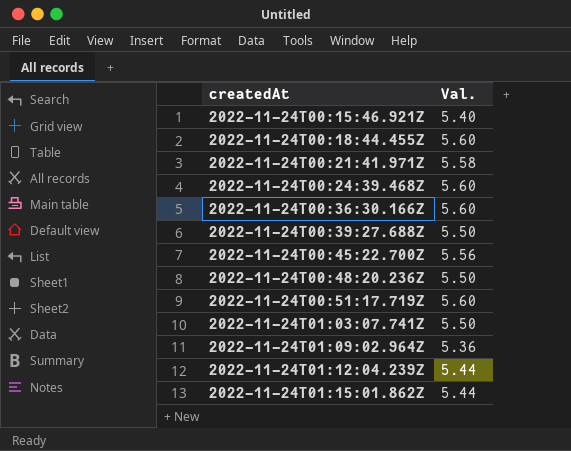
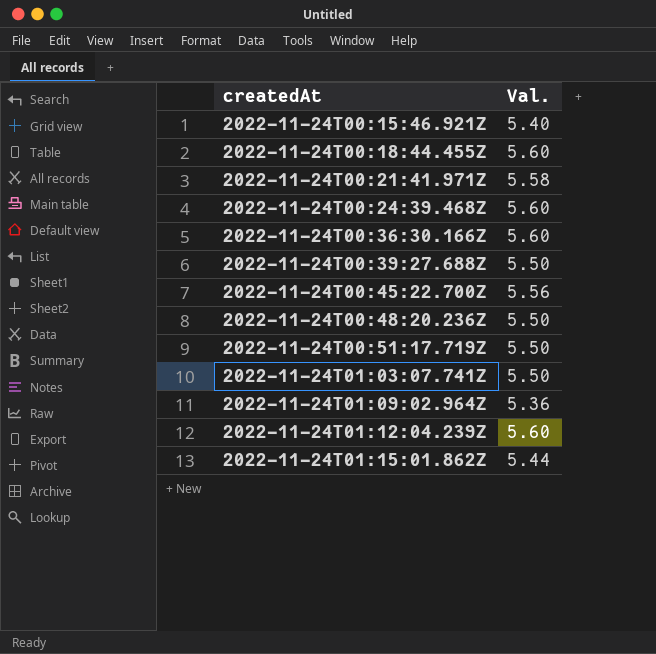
2022-11-24T00:51:17.719Z | Val.: 5.60 -> 5.50
2022-11-24T01:12:04.239Z | Val.: 5.44 -> 5.60

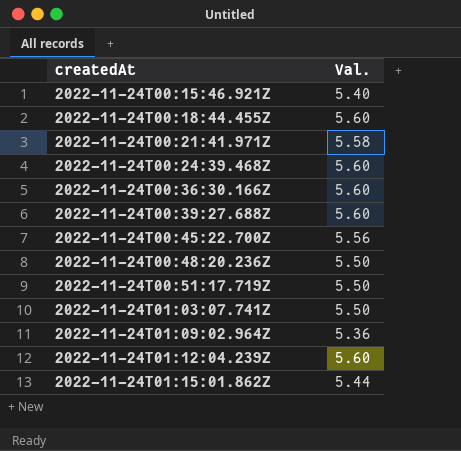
2022-11-24T00:39:27.688Z | Val.: 5.50 -> 5.60

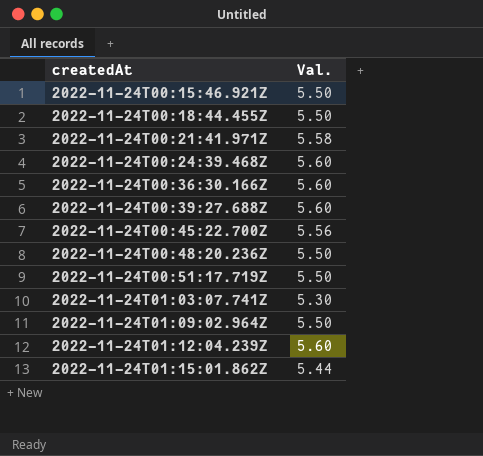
2022-11-24T00:15:46.921Z | Val.: 5.40 -> 5.50
2022-11-24T00:18:44.455Z | Val.: 5.60 -> 5.50
2022-11-24T01:03:07.741Z | Val.: 5.50 -> 5.30
2022-11-24T01:09:02.964Z | Val.: 5.36 -> 5.50

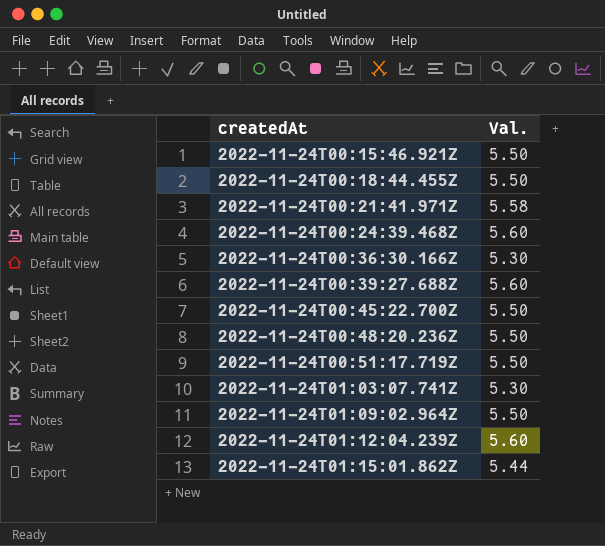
2022-11-24T00:36:30.166Z | Val.: 5.60 -> 5.30
2022-11-24T00:45:22.700Z | Val.: 5.56 -> 5.50

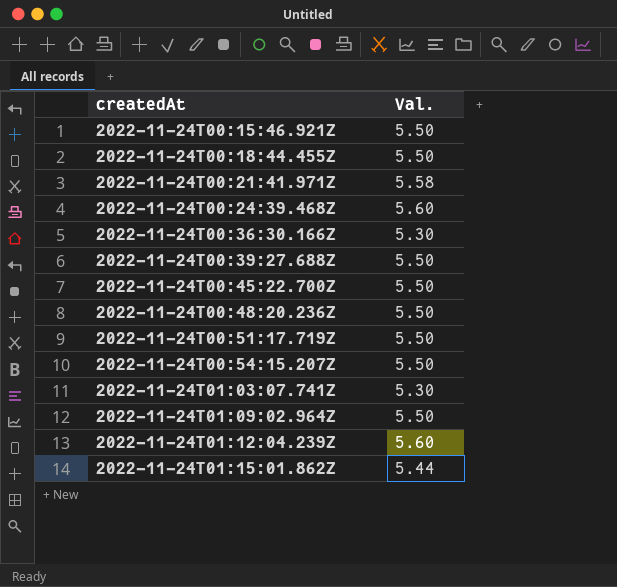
2022-11-24T00:39:27.688Z | Val.: 5.60 -> 5.50
row 2022-11-24T00:54:15.207Z: none -> 5.50

